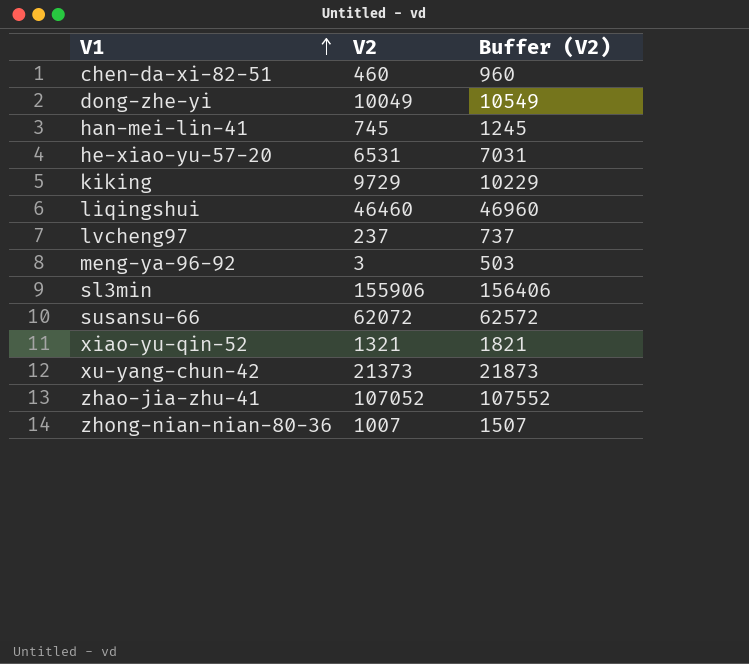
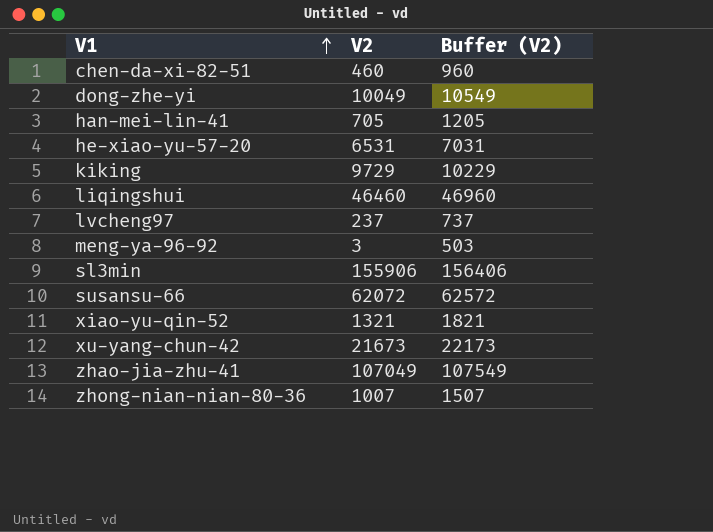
han-mei-lin-41 | V2: 745 -> 705
han-mei-lin-41 | Buffer (V2): 1245 -> 1205
xu-yang-chun-42 | V2: 21373 -> 21673
xu-yang-chun-42 | Buffer (V2): 21873 -> 22173
zhao-jia-zhu-41 | V2: 107052 -> 107049
zhao-jia-zhu-41 | Buffer (V2): 107552 -> 107549

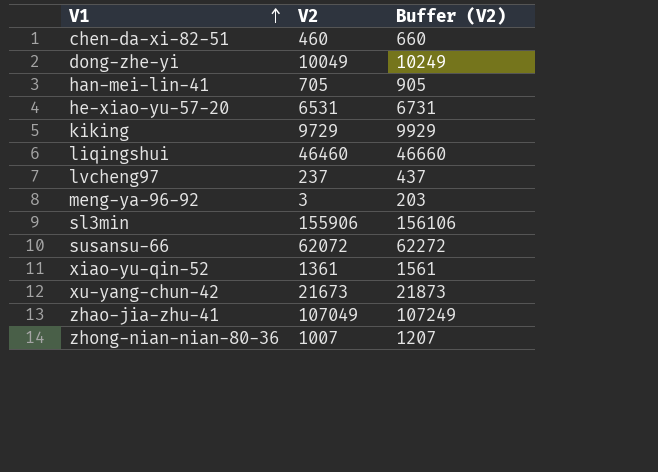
column Buffer (V2) | formula: [V2] + 500 -> [V2] + 200
xiao-yu-qin-52 | V2: 1321 -> 1361

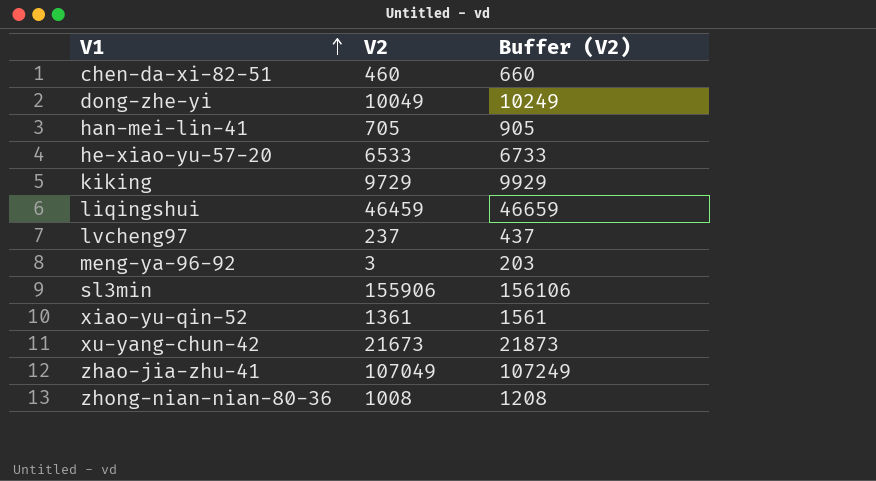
row susansu-66: 62072 | 62272 -> none
he-xiao-yu-57-20 | V2: 6531 -> 6533
he-xiao-yu-57-20 | Buffer (V2): 6731 -> 6733
liqingshui | V2: 46460 -> 46459
liqingshui | Buffer (V2): 46660 -> 46659
zhong-nian-nian-80-36 | V2: 1007 -> 1008
zhong-nian-nian-80-36 | Buffer (V2): 1207 -> 1208

